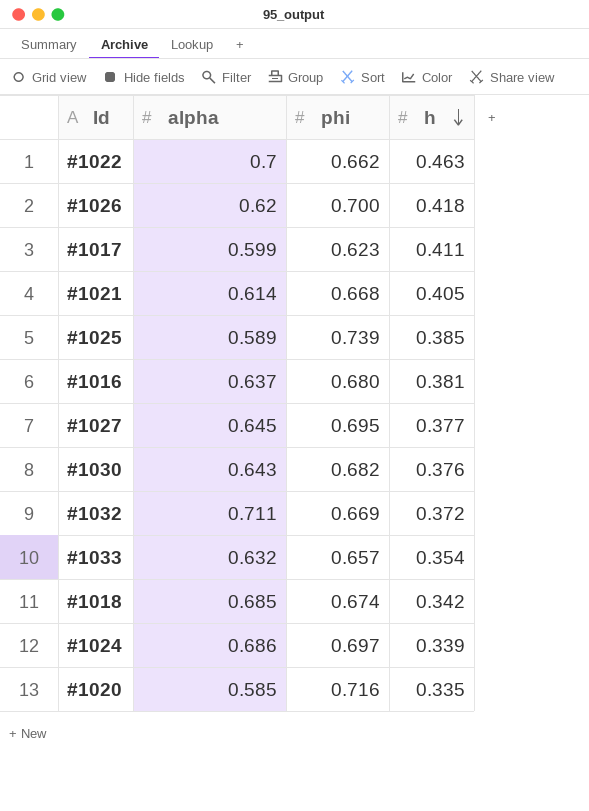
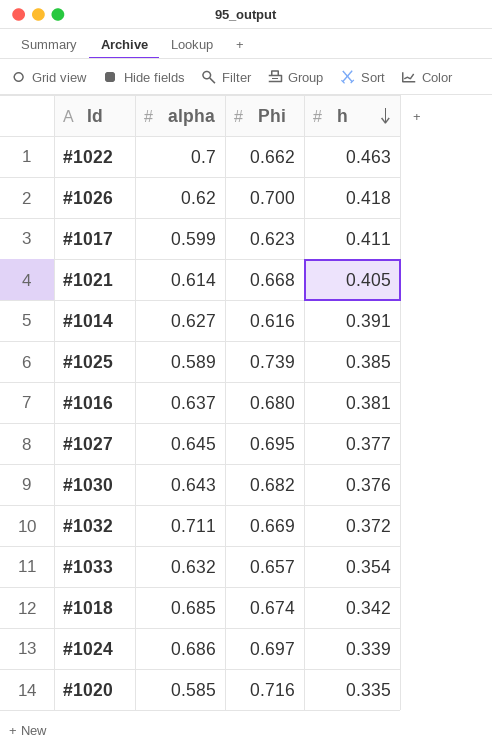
column name: phi -> Phi
row #1014: none -> 0.627 | 0.616 | 0.391

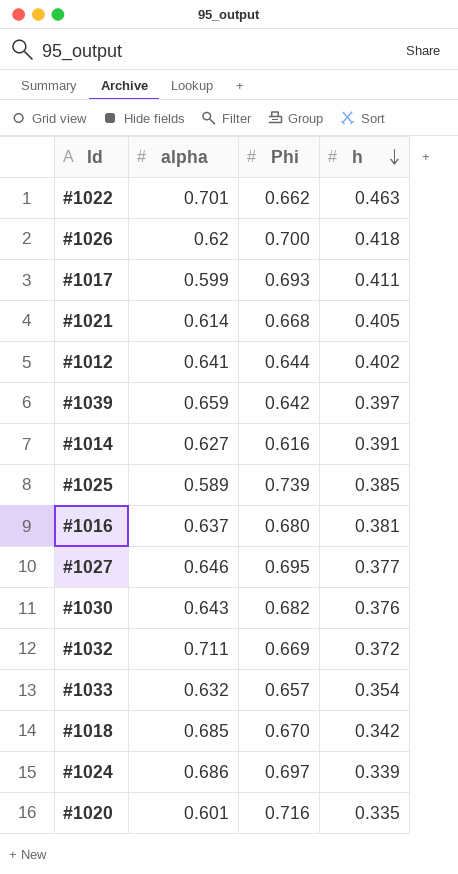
#1022 | alpha: 0.7 -> 0.701
#1017 | Phi: 0.623 -> 0.693
row #1012: none -> 0.641 | 0.644 | 0.402
row #1039: none -> 0.659 | 0.642 | 0.397
#1027 | alpha: 0.645 -> 0.646
#1018 | Phi: 0.674 -> 0.670
#1020 | alpha: 0.585 -> 0.601

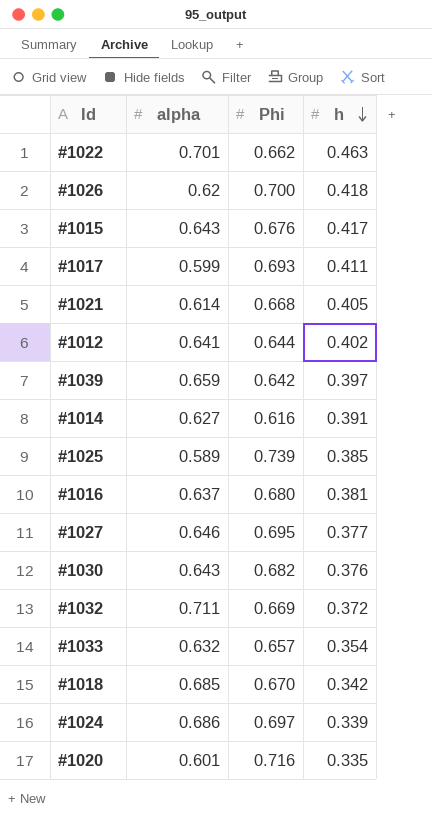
row #1015: none -> 0.643 | 0.676 | 0.417

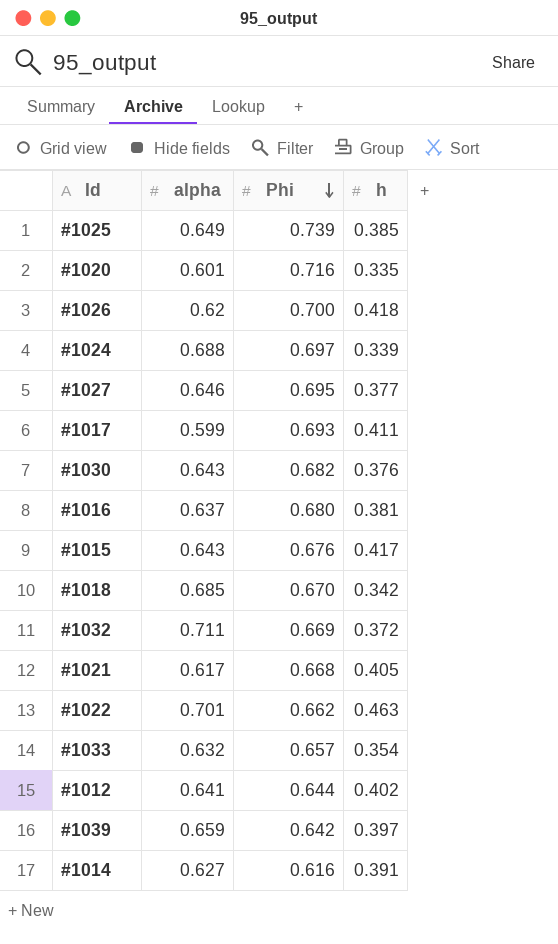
row order: h descending -> Phi descending
#1025 | alpha: 0.589 -> 0.649
#1024 | alpha: 0.686 -> 0.688
#1021 | alpha: 0.614 -> 0.617

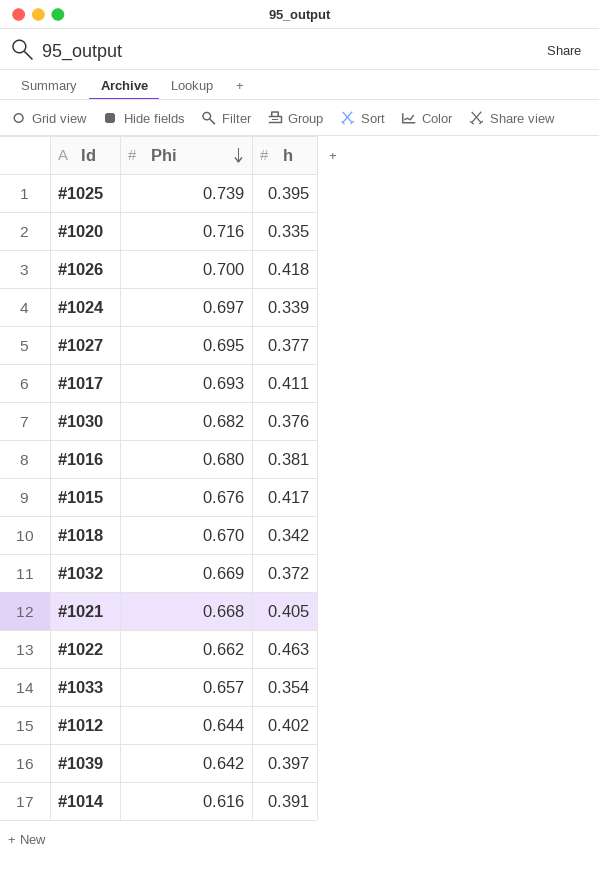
column alpha | position: 2 -> none
#1025 | h: 0.385 -> 0.395

